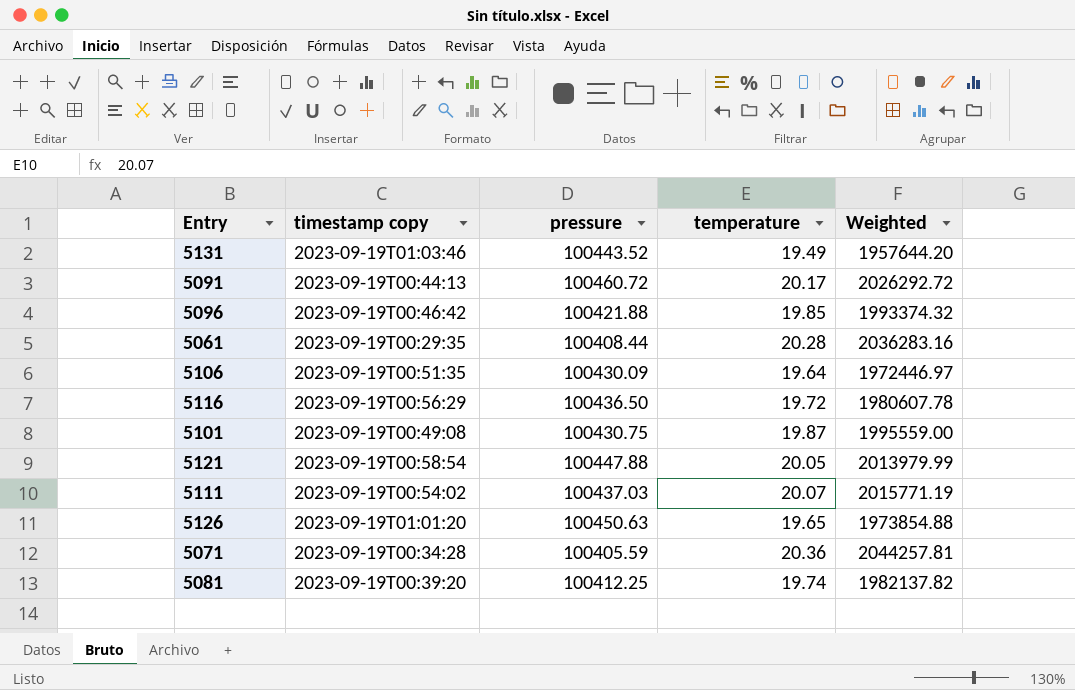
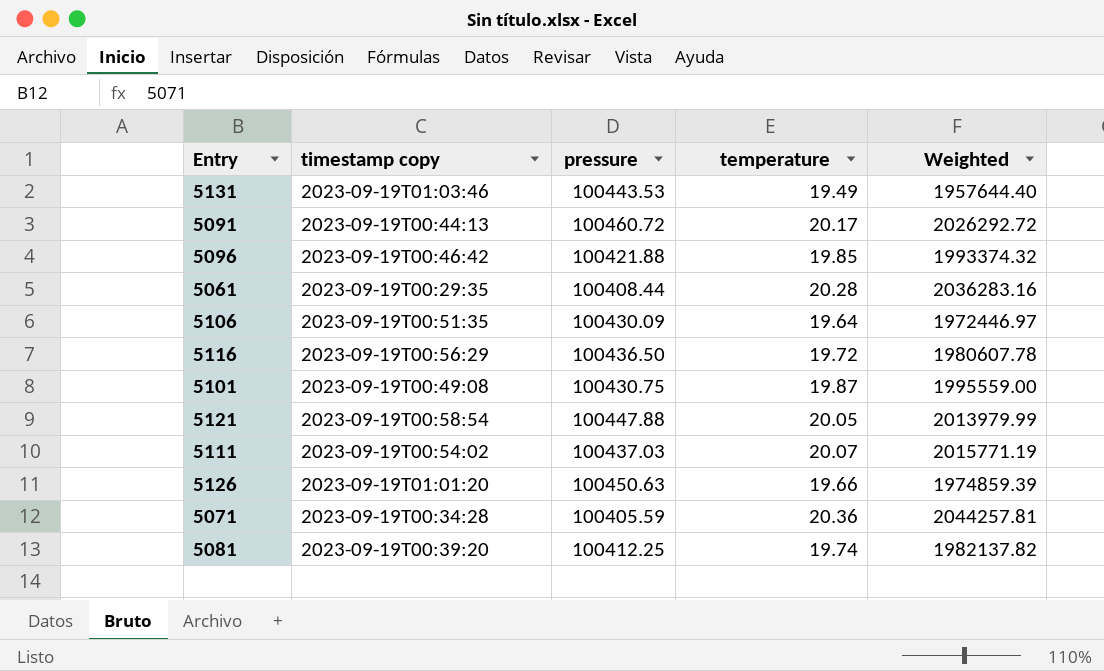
5131 | pressure: 100443.52 -> 100443.53
5131 | Weighted: 1957644.20 -> 1957644.40
5126 | temperature: 19.65 -> 19.66
5126 | Weighted: 1973854.88 -> 1974859.39

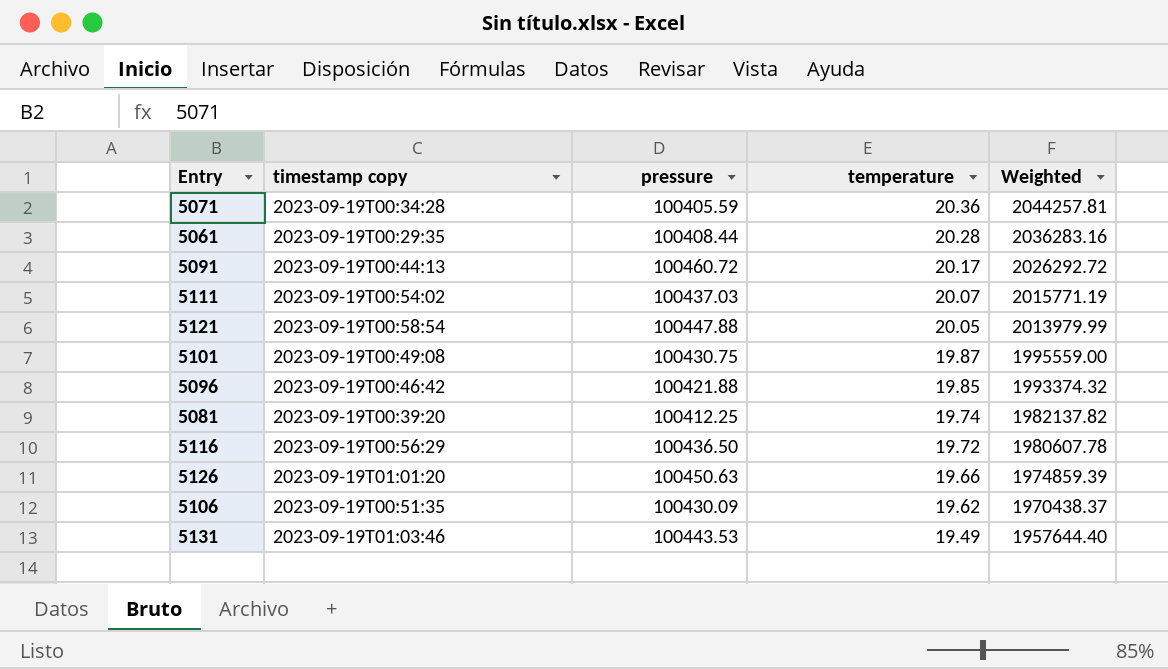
row order: none -> temperature descending
5106 | temperature: 19.64 -> 19.62
5106 | Weighted: 1972446.97 -> 1970438.37

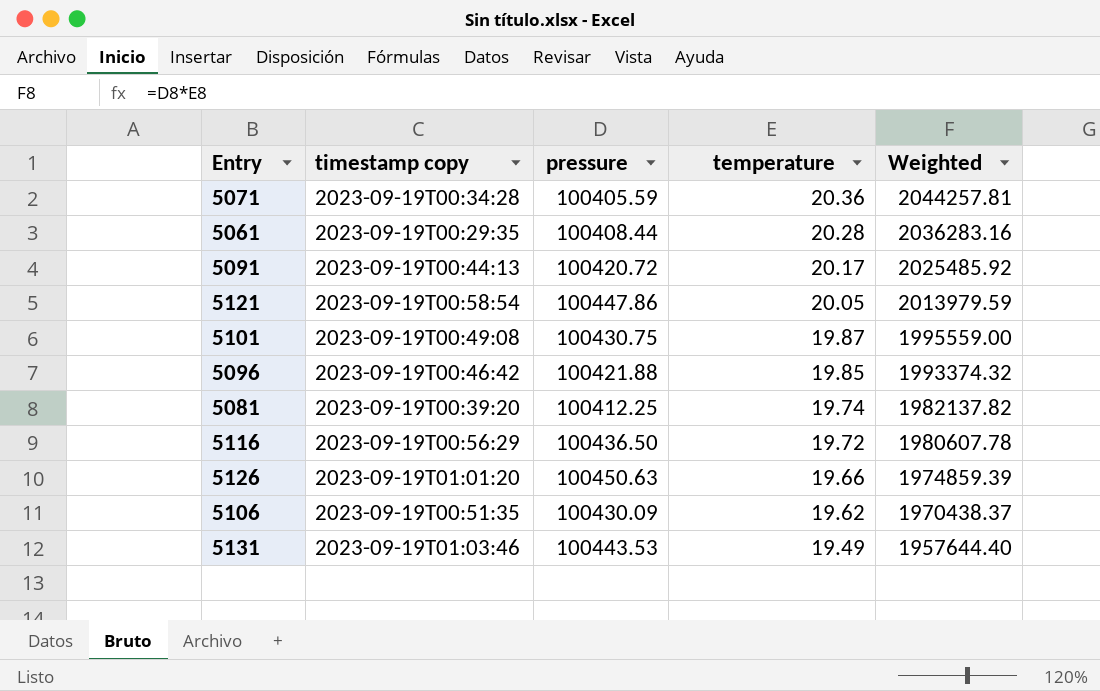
row 5111: 2023-09-19T00:54:02 | 100437.03 | 20.07 | 2015771.19 -> none
5091 | pressure: 100460.72 -> 100420.72
5091 | Weighted: 2026292.72 -> 2025485.92
5121 | pressure: 100447.88 -> 100447.86
5121 | Weighted: 2013979.99 -> 2013979.59

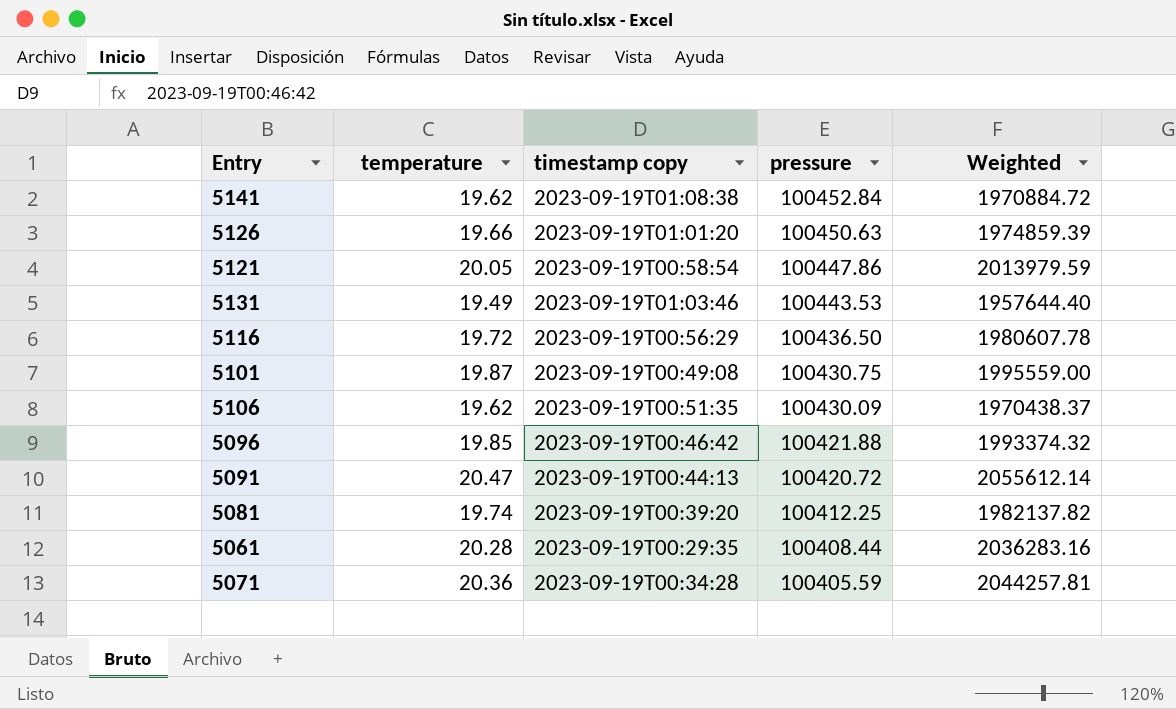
row order: temperature descending -> pressure descending
column temperature | position: 4 -> 2
row 5141: none -> 19.62 | 2023-09-19T01:08:38 | 100452.84 | 1970884.72
5091 | temperature: 20.17 -> 20.47
5091 | Weighted: 2025485.92 -> 2055612.14

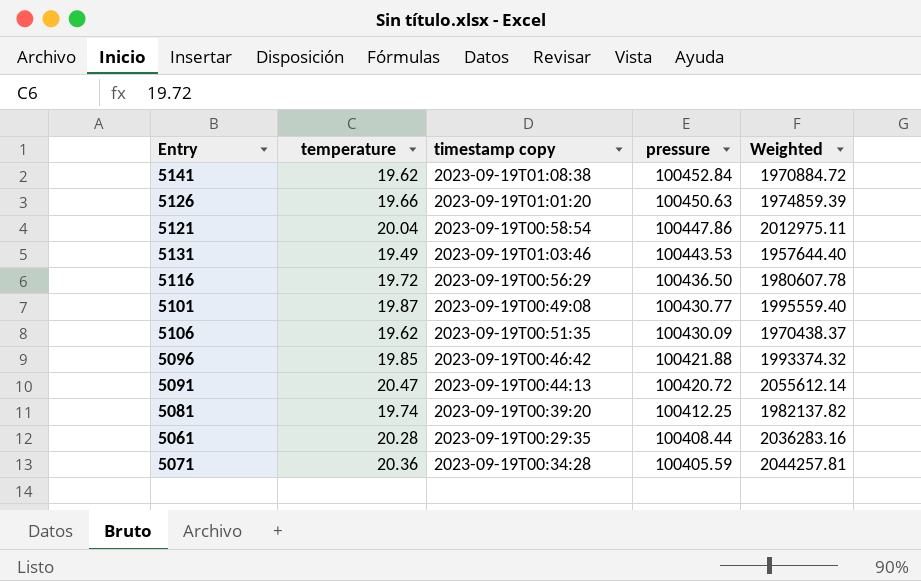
5121 | temperature: 20.05 -> 20.04
5121 | Weighted: 2013979.59 -> 2012975.11
5101 | pressure: 100430.75 -> 100430.77
5101 | Weighted: 1995559.00 -> 1995559.40

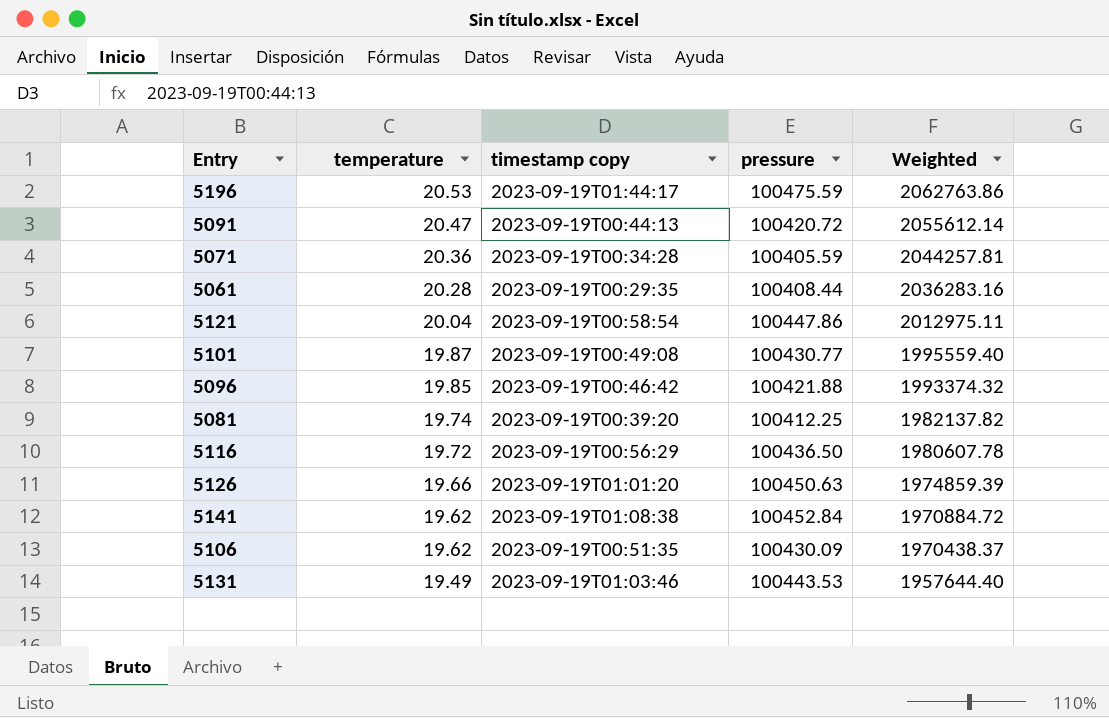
row order: pressure descending -> temperature descending
row 5196: none -> 20.53 | 2023-09-19T01:44:17 | 100475.59 | 2062763.86

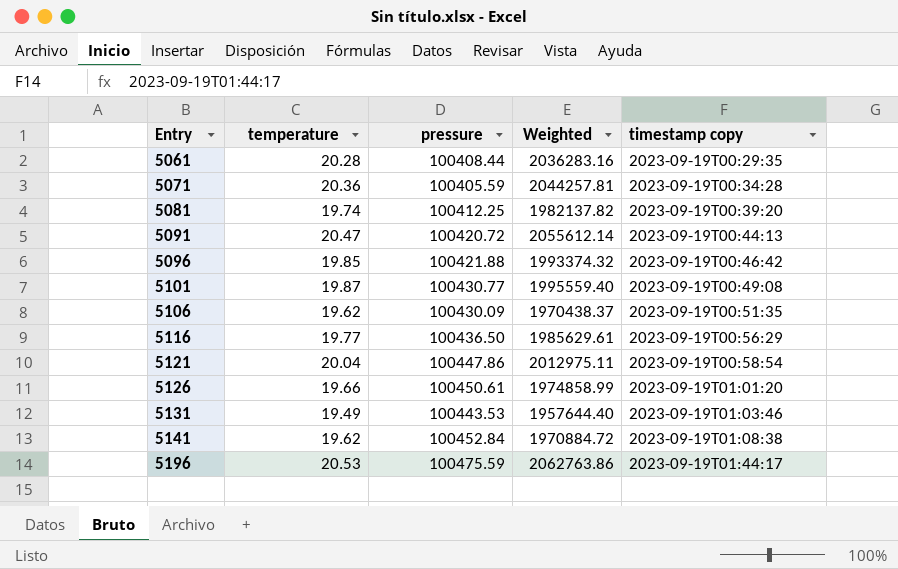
row order: temperature descending -> Entry ascending
column timestamp copy | position: 3 -> 5
5116 | temperature: 19.72 -> 19.77
5116 | Weighted: 1980607.78 -> 1985629.61
5126 | pressure: 100450.63 -> 100450.61
5126 | Weighted: 1974859.39 -> 1974858.99

